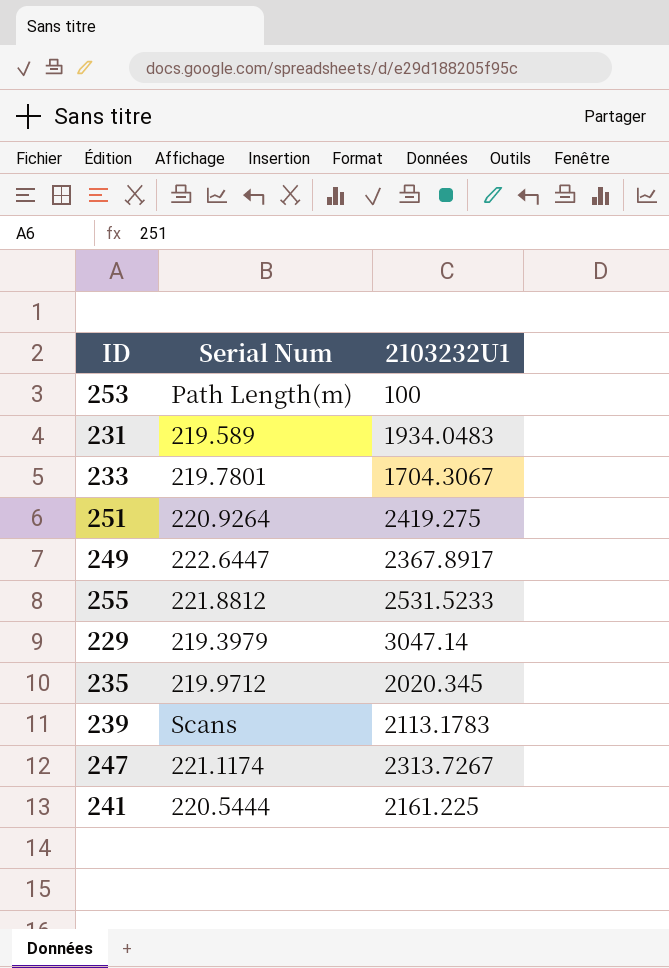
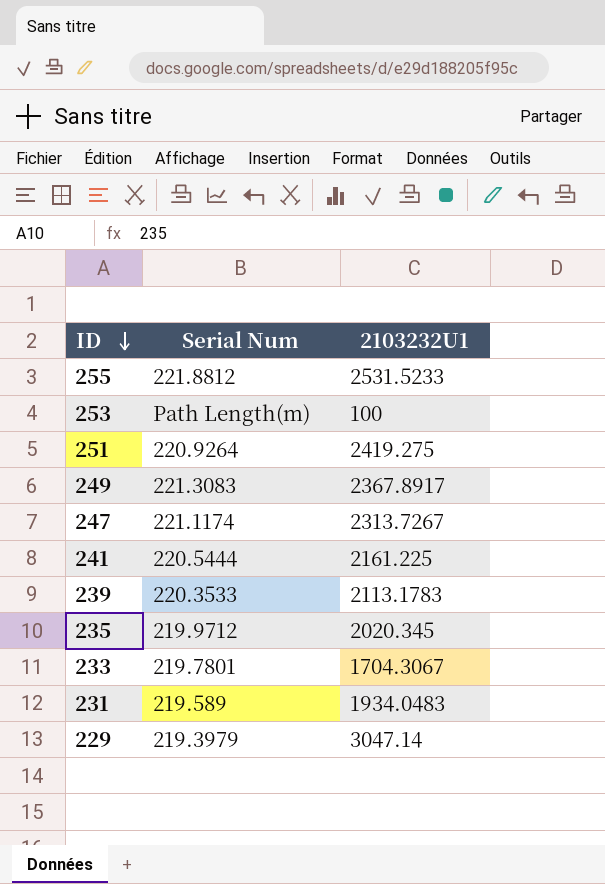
row order: none -> ID descending
249 | Serial Num: 222.6447 -> 221.3083
239 | Serial Num: Scans -> 220.3533

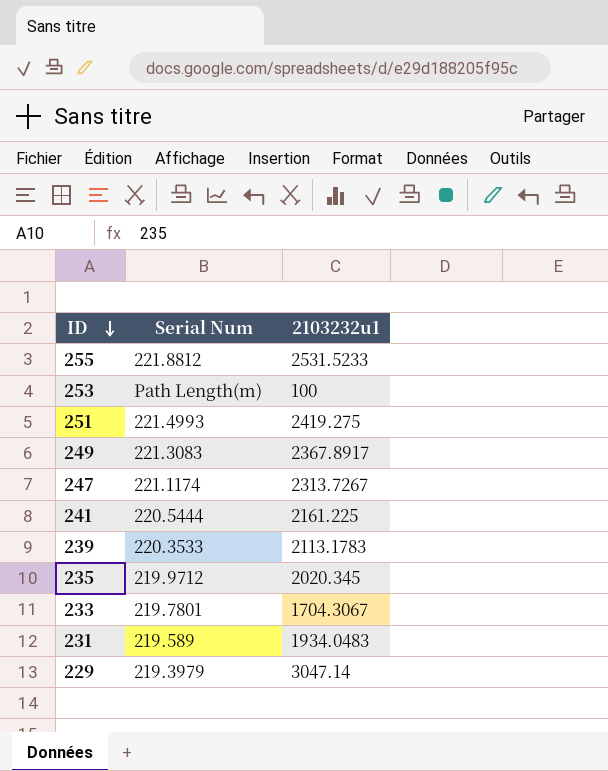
column name: 2103232U1 -> 2103232u1
251 | Serial Num: 220.9264 -> 221.4993

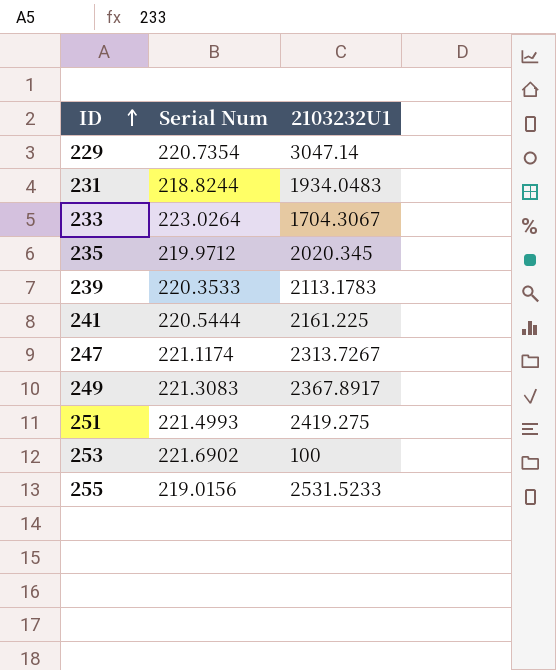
row order: ID descending -> ID ascending
column name: 2103232u1 -> 2103232U1
229 | Serial Num: 219.3979 -> 220.7354
231 | Serial Num: 219.589 -> 218.8244
233 | Serial Num: 219.7801 -> 223.0264
253 | Serial Num: Path Length(m) -> 221.6902
255 | Serial Num: 221.8812 -> 219.0156

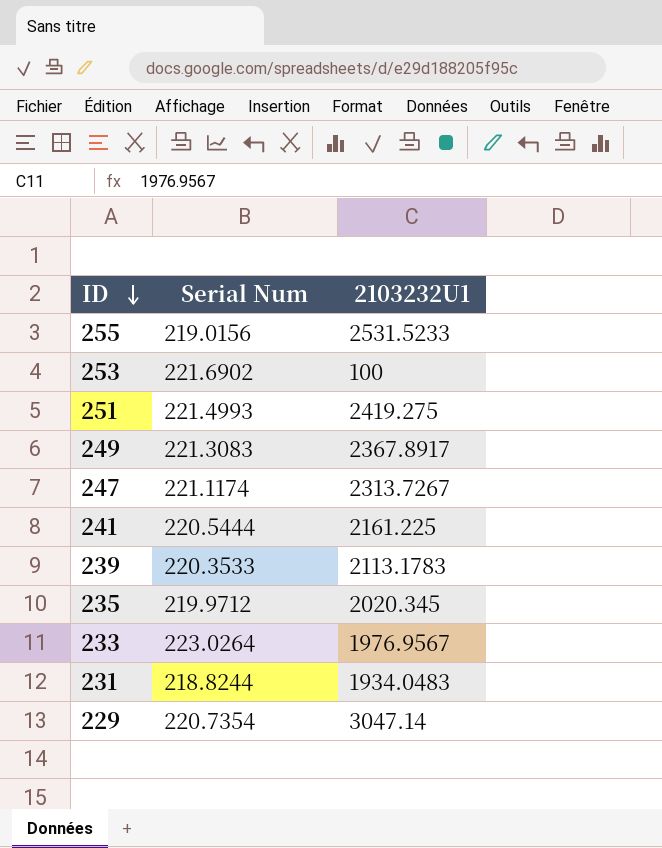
row order: ID ascending -> ID descending
233 | 2103232U1: 1704.3067 -> 1976.9567

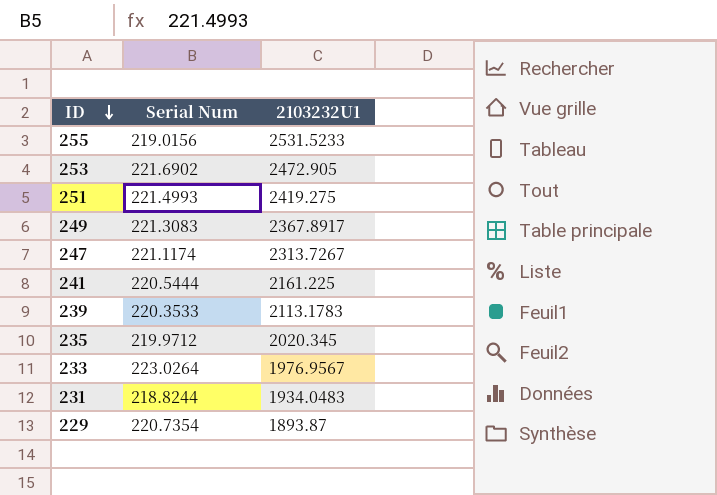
253 | 2103232U1: 100 -> 2472.905
229 | 2103232U1: 3047.14 -> 1893.87

